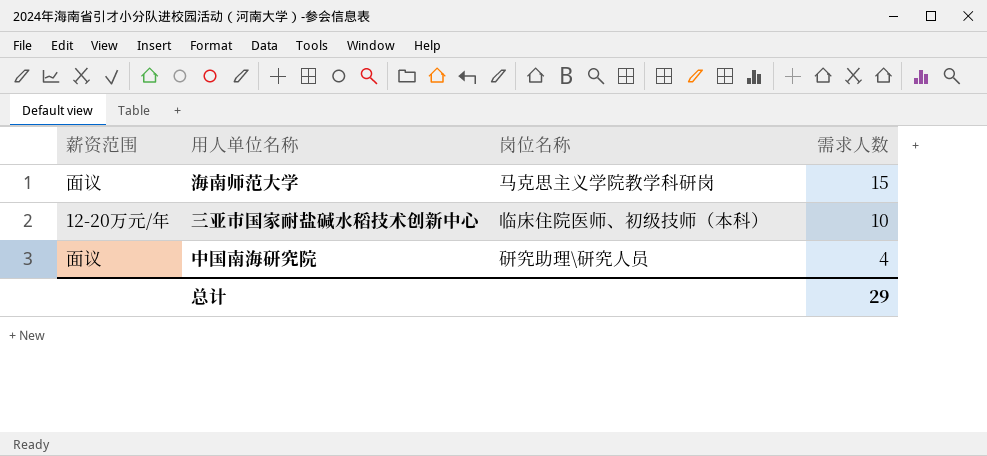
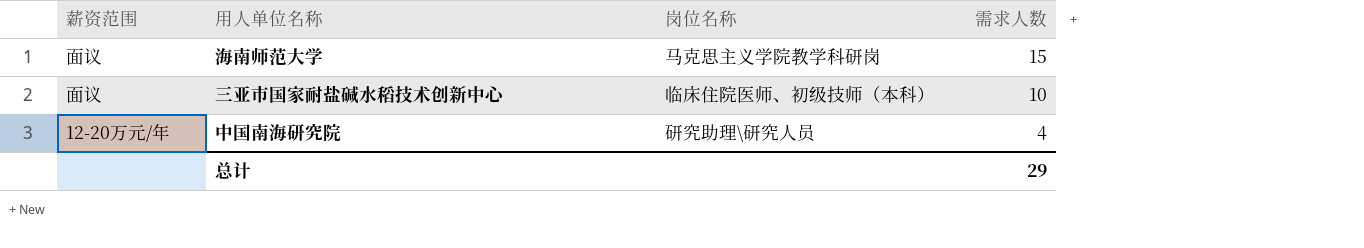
三亚市国家耐盐碱水稻技术创新中心 | 薪资范围: 12-20万元/年 -> 面议
中国南海研究院 | 薪资范围: 面议 -> 12-20万元/年

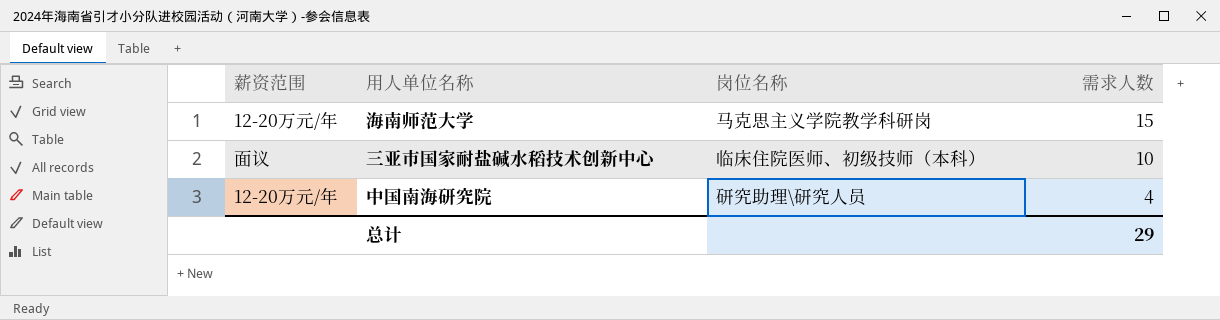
海南师范大学 | 薪资范围: 面议 -> 12-20万元/年

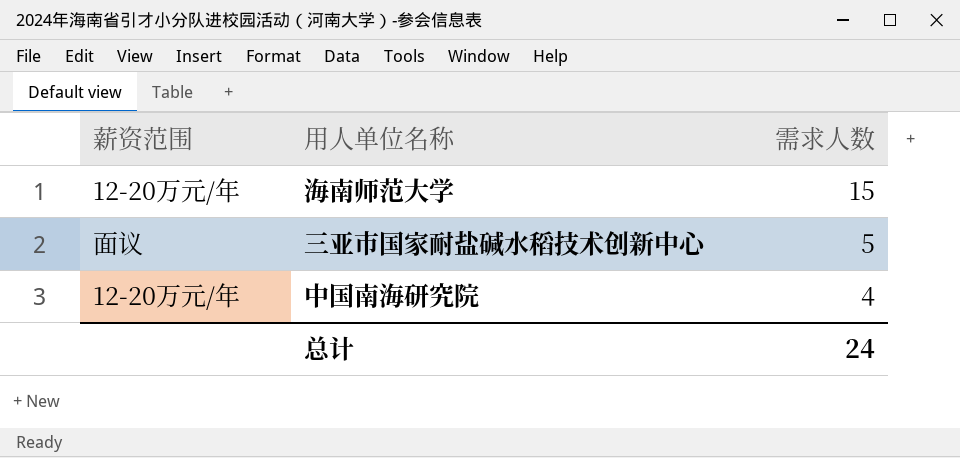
column 岗位名称 | position: 3 -> none
三亚市国家耐盐碱水稻技术创新中心 | 需求人数: 10 -> 5
总计 | 需求人数: 29 -> 24

